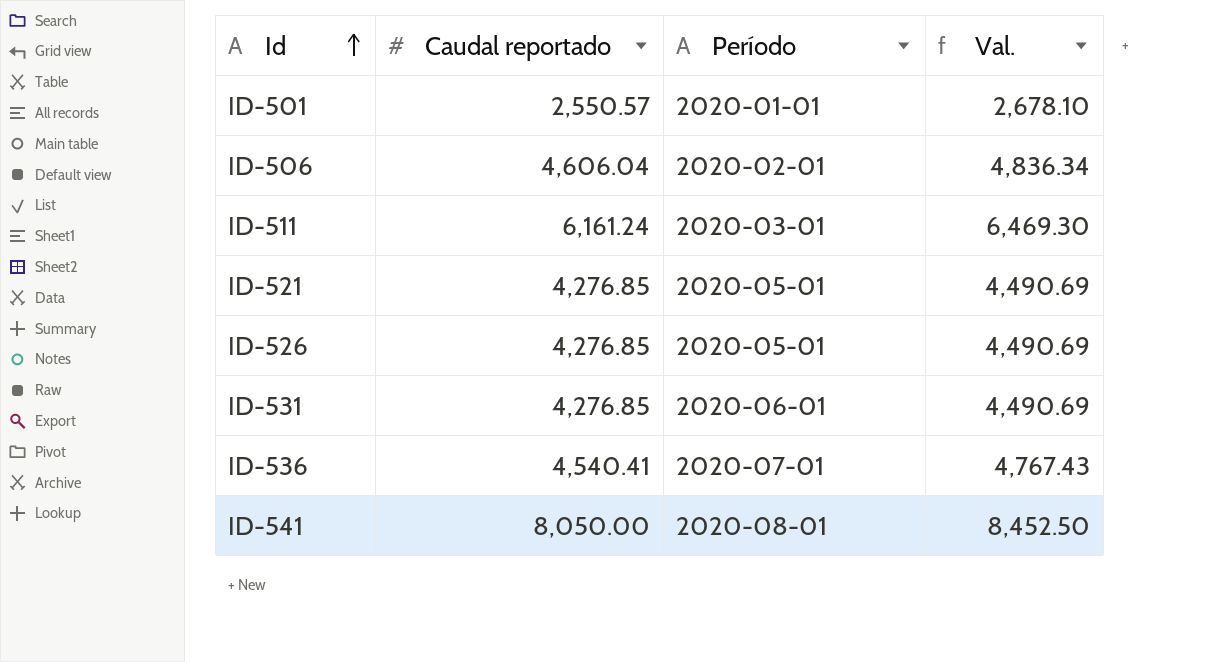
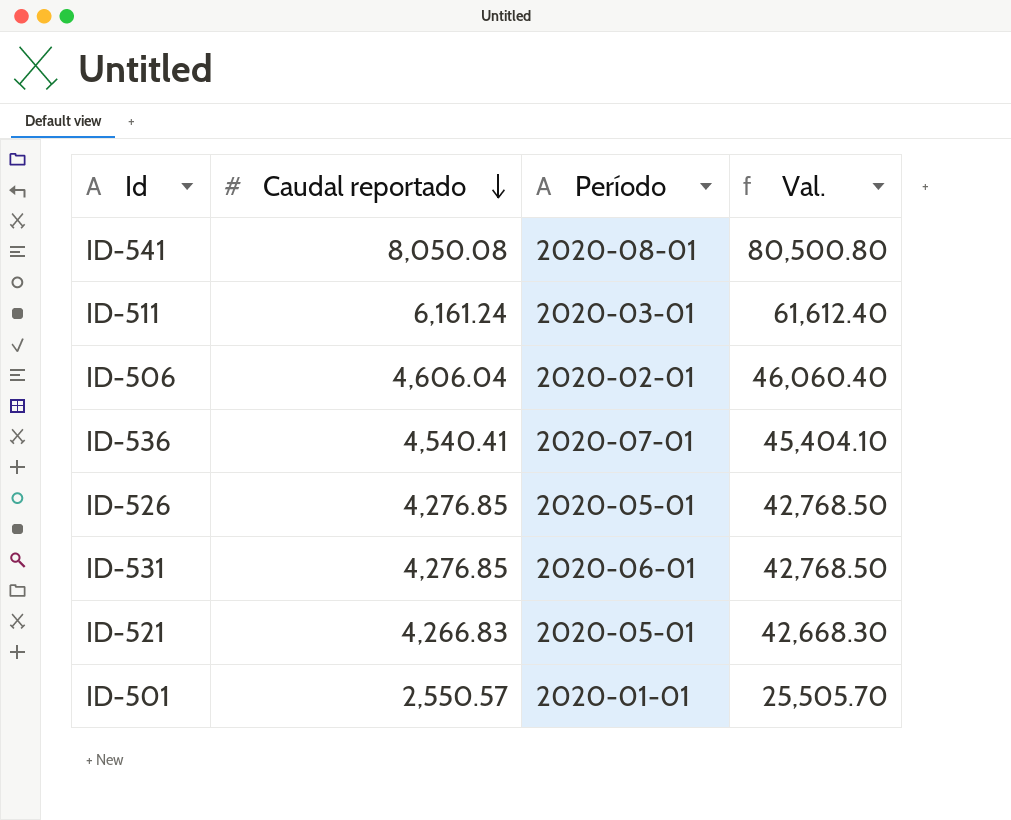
row order: Id ascending -> Caudal reportado descending
column Val. | formula: [Caudal reportado] * 1.05 -> [Caudal reportado] * 10
ID-541 | Caudal reportado: 8,050.00 -> 8,050.08
ID-521 | Caudal reportado: 4,276.85 -> 4,266.83

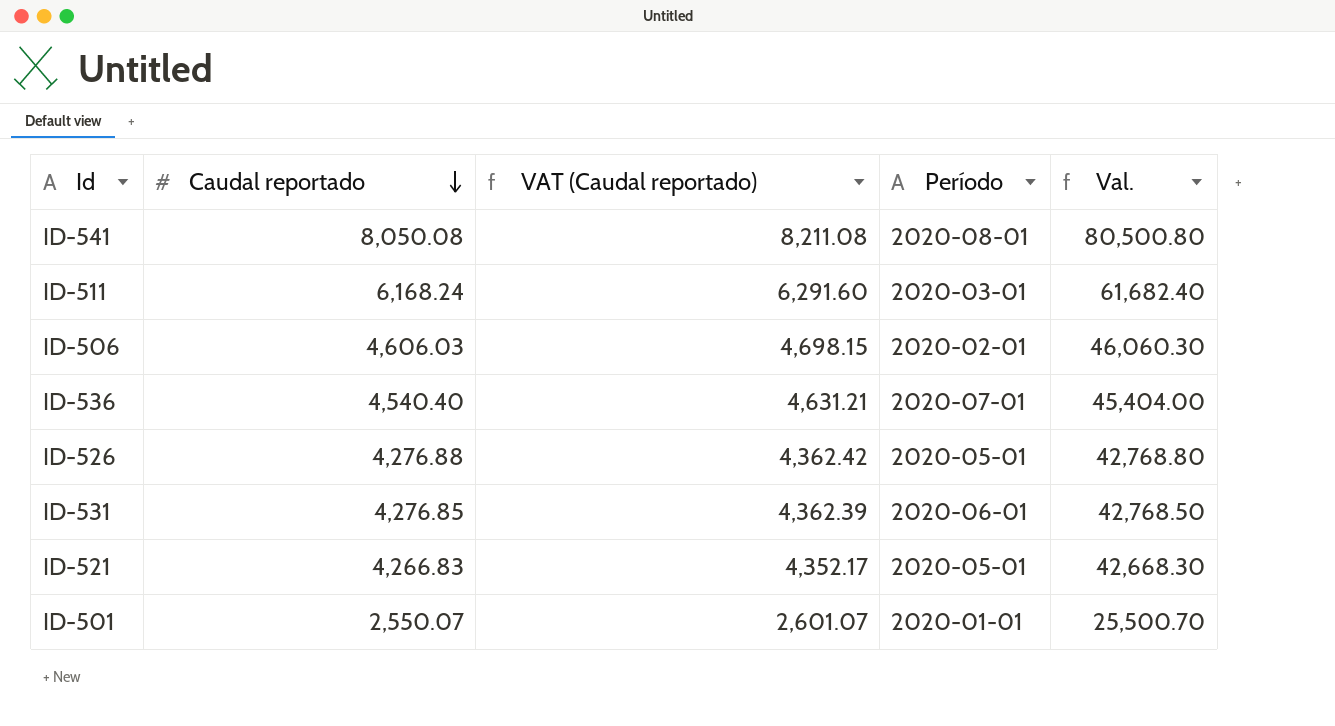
column VAT (Caudal reportado) | formula: none -> [Caudal reportado] * 1.02
ID-511 | Caudal reportado: 6,161.24 -> 6,168.24
ID-511 | Val.: 61,612.40 -> 61,682.40
ID-506 | Caudal reportado: 4,606.04 -> 4,606.03
ID-506 | Val.: 46,060.40 -> 46,060.30
ID-536 | Caudal reportado: 4,540.41 -> 4,540.40
ID-536 | Val.: 45,404.10 -> 45,404.00
ID-526 | Caudal reportado: 4,276.85 -> 4,276.88
ID-526 | Val.: 42,768.50 -> 42,768.80
ID-501 | Caudal reportado: 2,550.57 -> 2,550.07
ID-501 | Val.: 25,505.70 -> 25,500.70

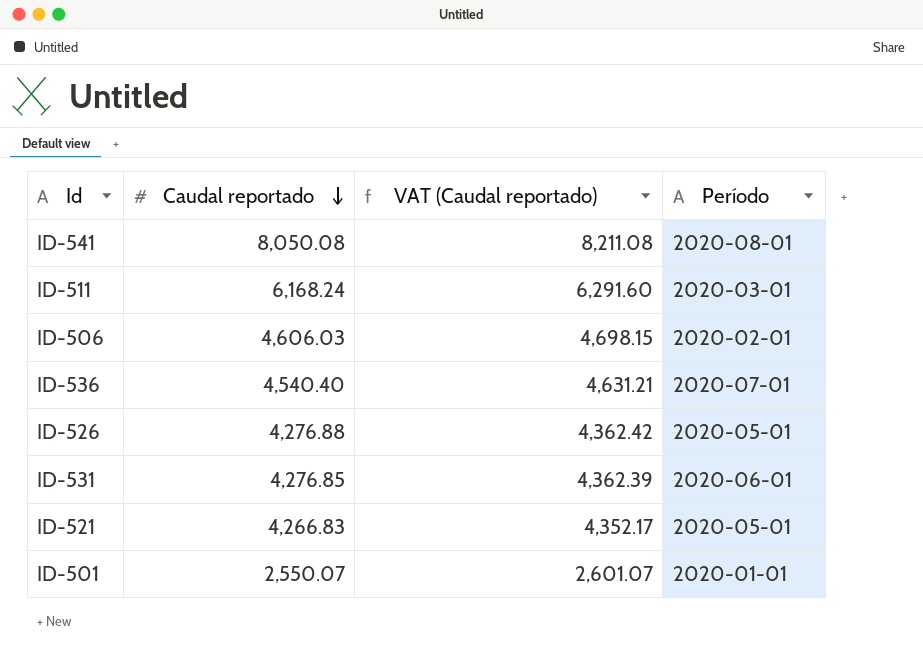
column Val. | formula: [Caudal reportado] * 10 -> none

